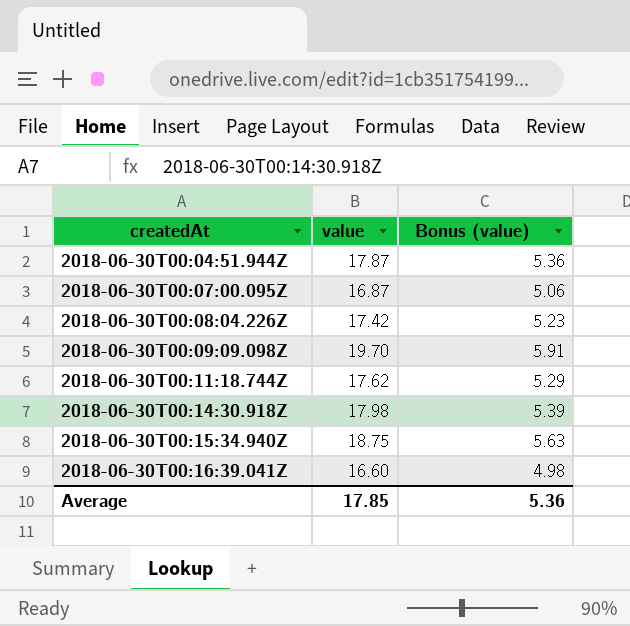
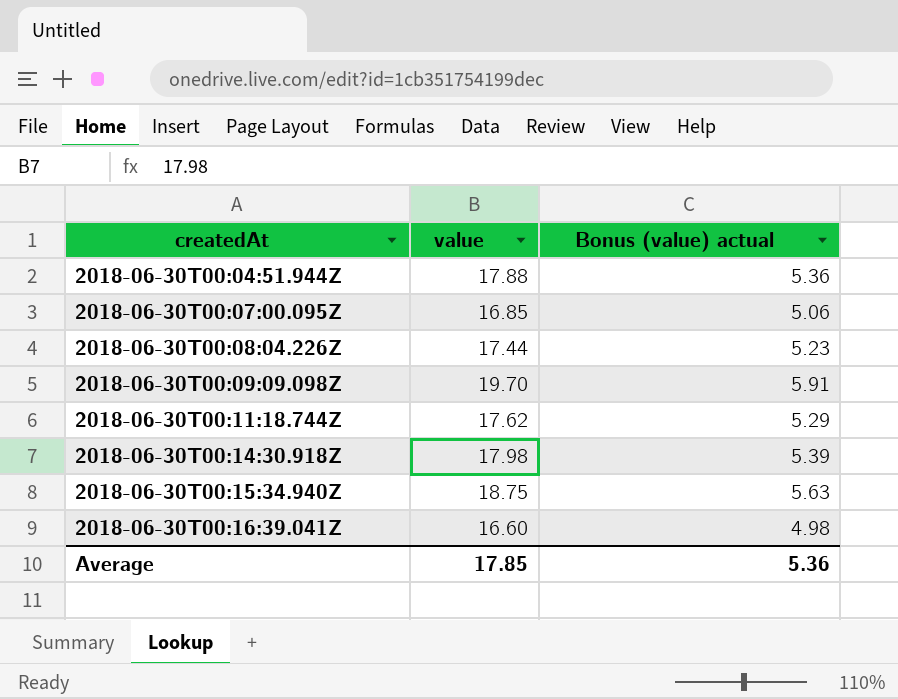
column name: Bonus (value) -> Bonus (value) actual
2018-06-30T00:04:51.944Z | value: 17.87 -> 17.88
2018-06-30T00:07:00.095Z | value: 16.87 -> 16.85
2018-06-30T00:08:04.226Z | value: 17.42 -> 17.44

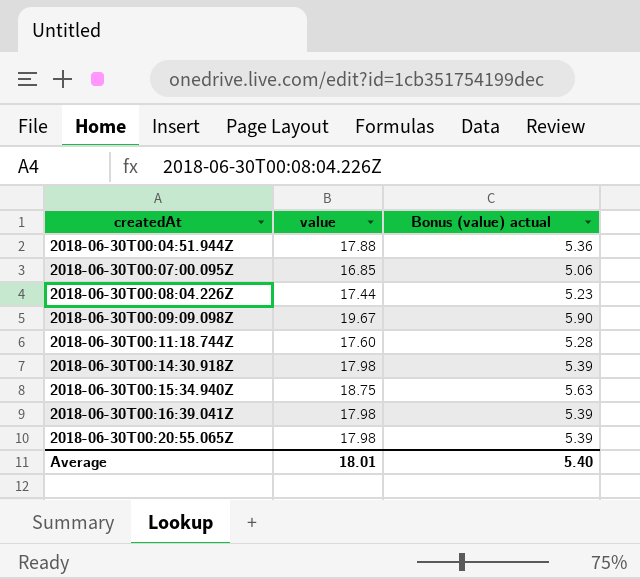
2018-06-30T00:09:09.098Z | value: 19.70 -> 19.67
2018-06-30T00:09:09.098Z | Bonus (value) actual: 5.91 -> 5.90
2018-06-30T00:11:18.744Z | value: 17.62 -> 17.60
2018-06-30T00:11:18.744Z | Bonus (value) actual: 5.29 -> 5.28
2018-06-30T00:16:39.041Z | value: 16.60 -> 17.98
2018-06-30T00:16:39.041Z | Bonus (value) actual: 4.98 -> 5.39
row 2018-06-30T00:20:55.065Z: none -> 17.98 | 5.39
Average | value: 17.85 -> 18.01
Average | Bonus (value) actual: 5.36 -> 5.40

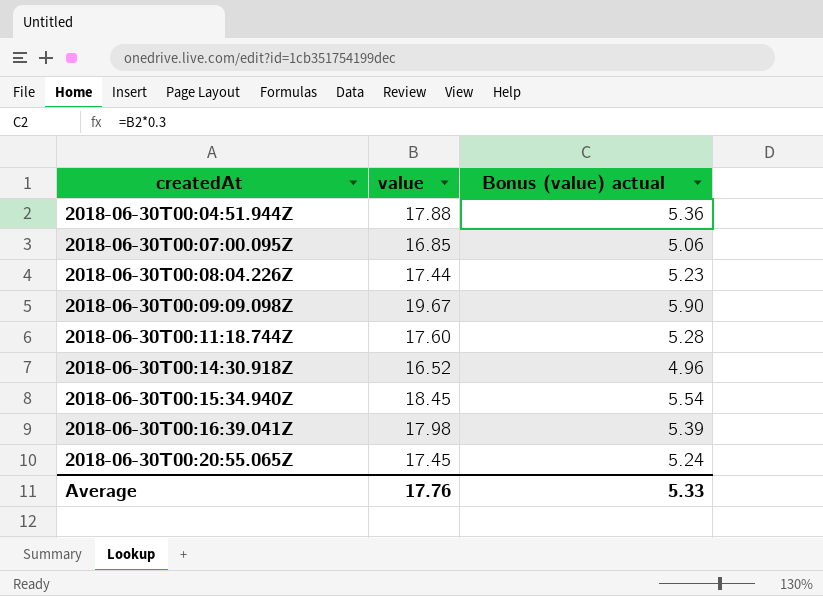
2018-06-30T00:14:30.918Z | value: 17.98 -> 16.52
2018-06-30T00:14:30.918Z | Bonus (value) actual: 5.39 -> 4.96
2018-06-30T00:15:34.940Z | value: 18.75 -> 18.45
2018-06-30T00:15:34.940Z | Bonus (value) actual: 5.63 -> 5.54
2018-06-30T00:20:55.065Z | value: 17.98 -> 17.45
2018-06-30T00:20:55.065Z | Bonus (value) actual: 5.39 -> 5.24
Average | value: 18.01 -> 17.76
Average | Bonus (value) actual: 5.40 -> 5.33

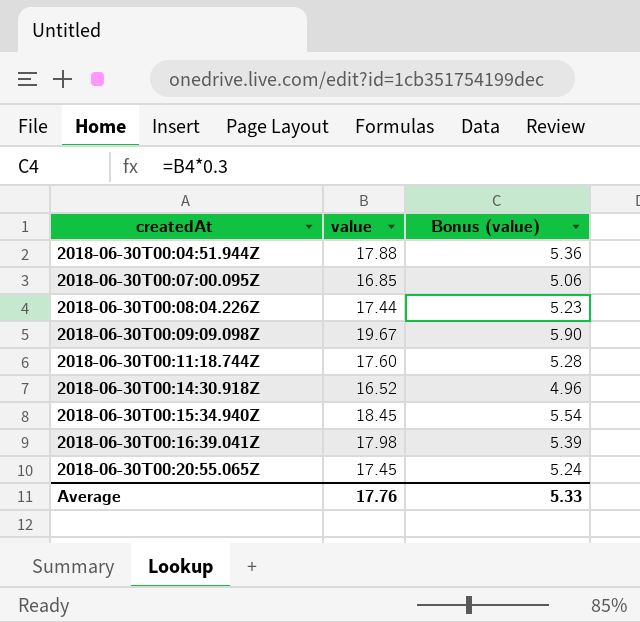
column name: Bonus (value) actual -> Bonus (value)

